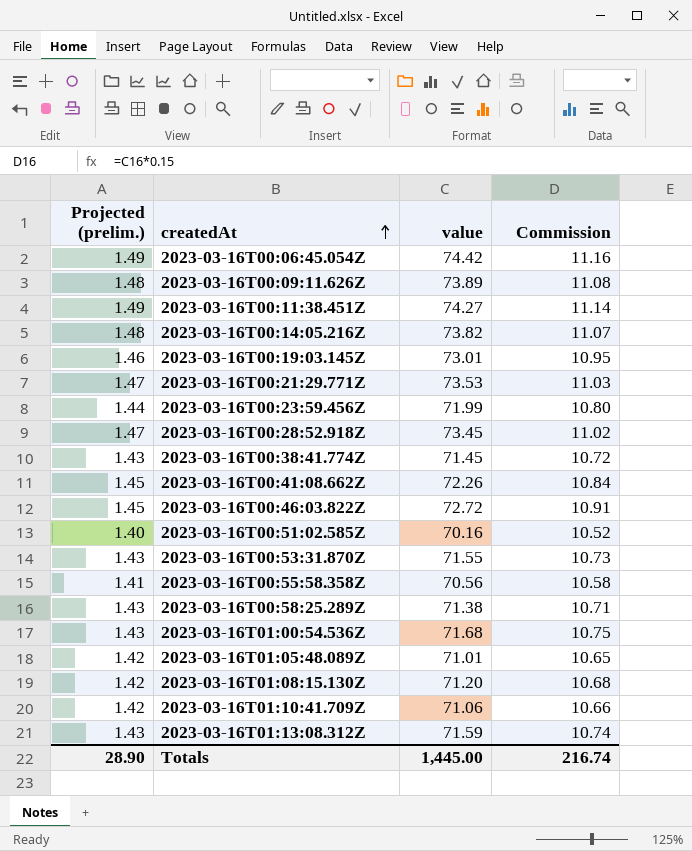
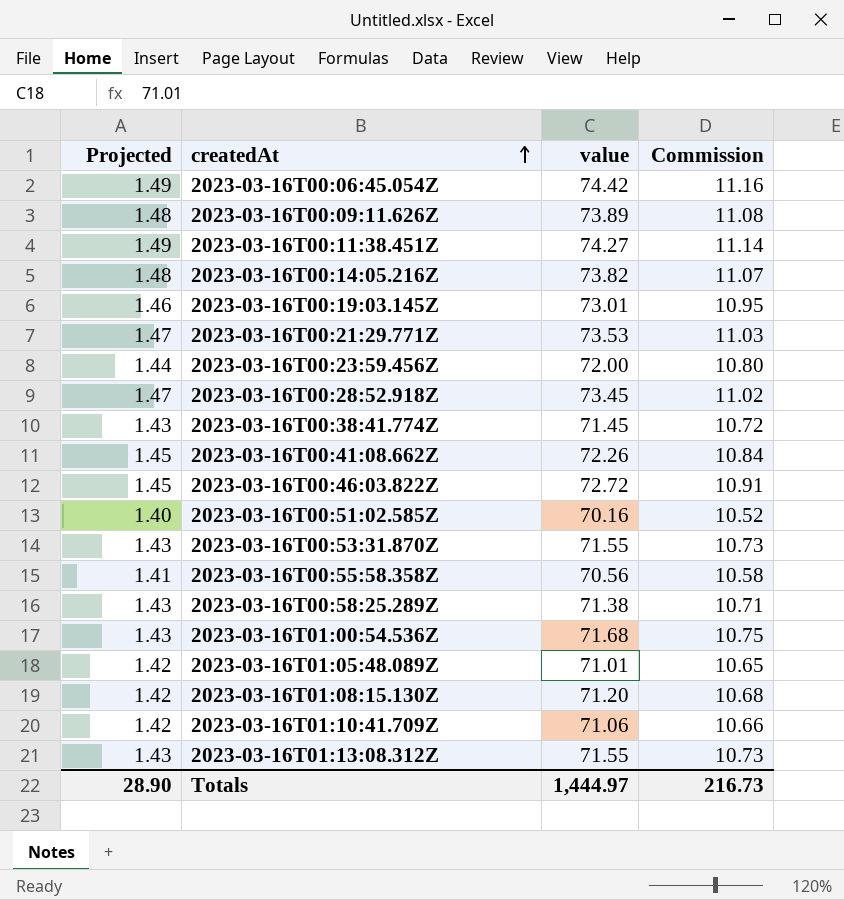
column name: Projected (prelim.) -> Projected
2023-03-16T00:23:59.456Z | value: 71.99 -> 72.00
2023-03-16T01:13:08.312Z | value: 71.59 -> 71.55
2023-03-16T01:13:08.312Z | Commission: 10.74 -> 10.73
Totals | value: 1,445.00 -> 1,444.97
Totals | Commission: 216.74 -> 216.73

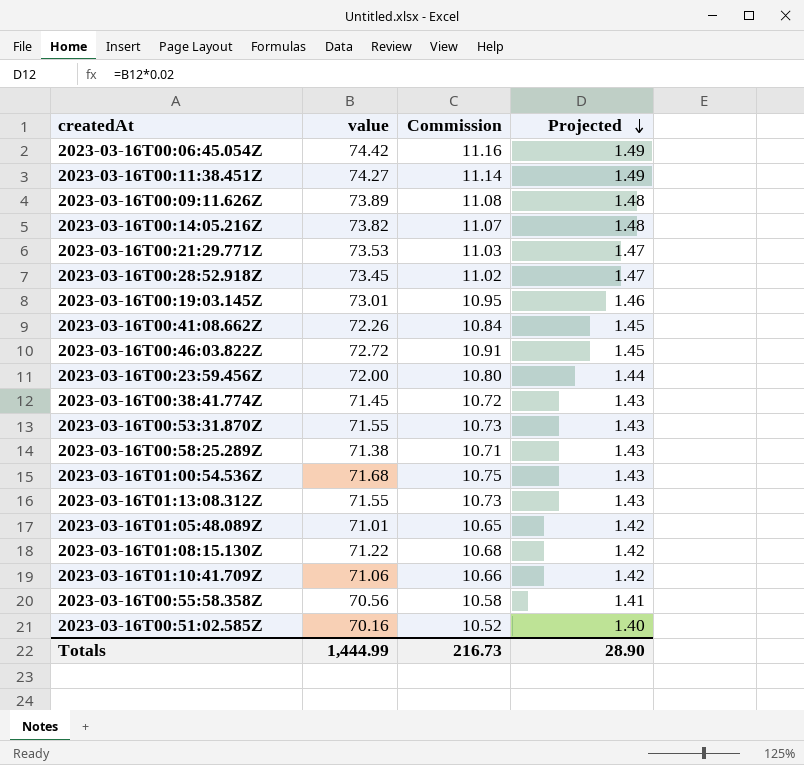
row order: createdAt ascending -> Projected descending
column Projected | position: 1 -> 4
2023-03-16T01:08:15.130Z | value: 71.20 -> 71.22
Totals | value: 1,444.97 -> 1,444.99

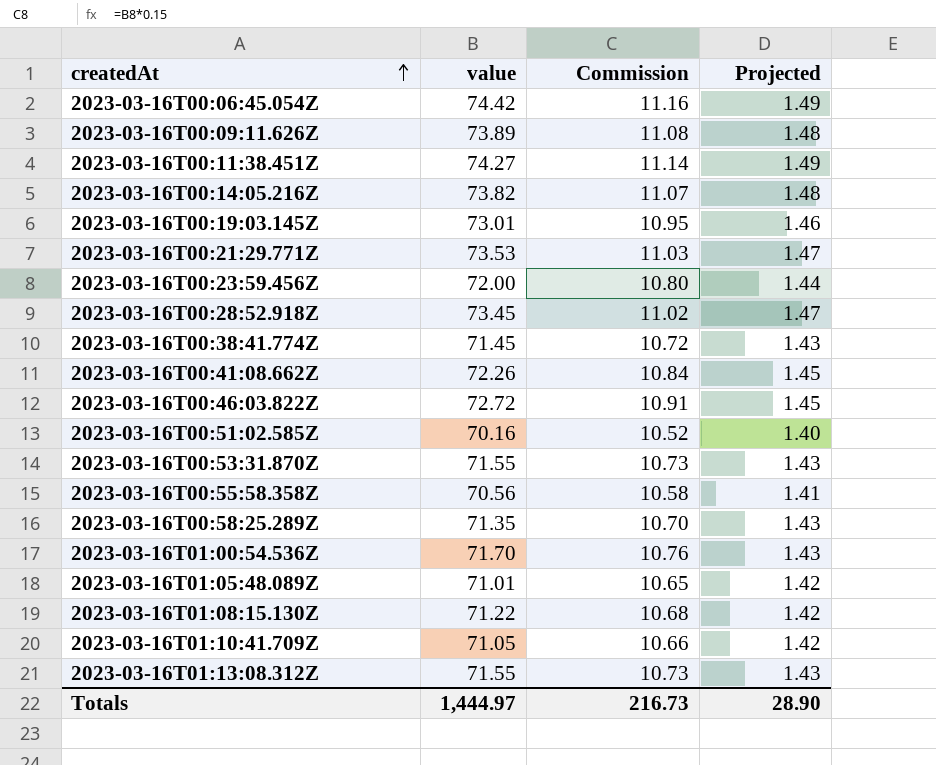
row order: Projected descending -> createdAt ascending
2023-03-16T00:58:25.289Z | value: 71.38 -> 71.35
2023-03-16T00:58:25.289Z | Commission: 10.71 -> 10.70
2023-03-16T01:00:54.536Z | value: 71.68 -> 71.70
2023-03-16T01:00:54.536Z | Commission: 10.75 -> 10.76
2023-03-16T01:10:41.709Z | value: 71.06 -> 71.05
Totals | value: 1,444.99 -> 1,444.97

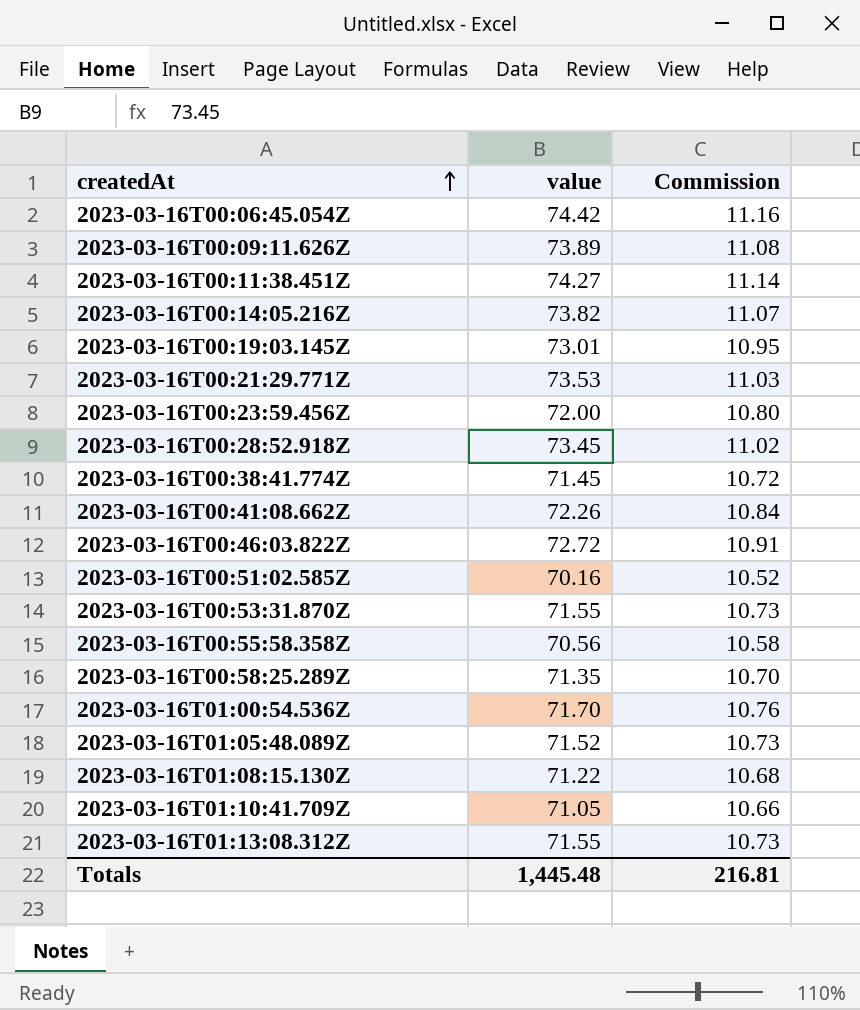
column Projected | formula: [value] * 0.02 -> none
2023-03-16T01:05:48.089Z | value: 71.01 -> 71.52
2023-03-16T01:05:48.089Z | Commission: 10.65 -> 10.73
Totals | value: 1,444.97 -> 1,445.48
Totals | Commission: 216.73 -> 216.81

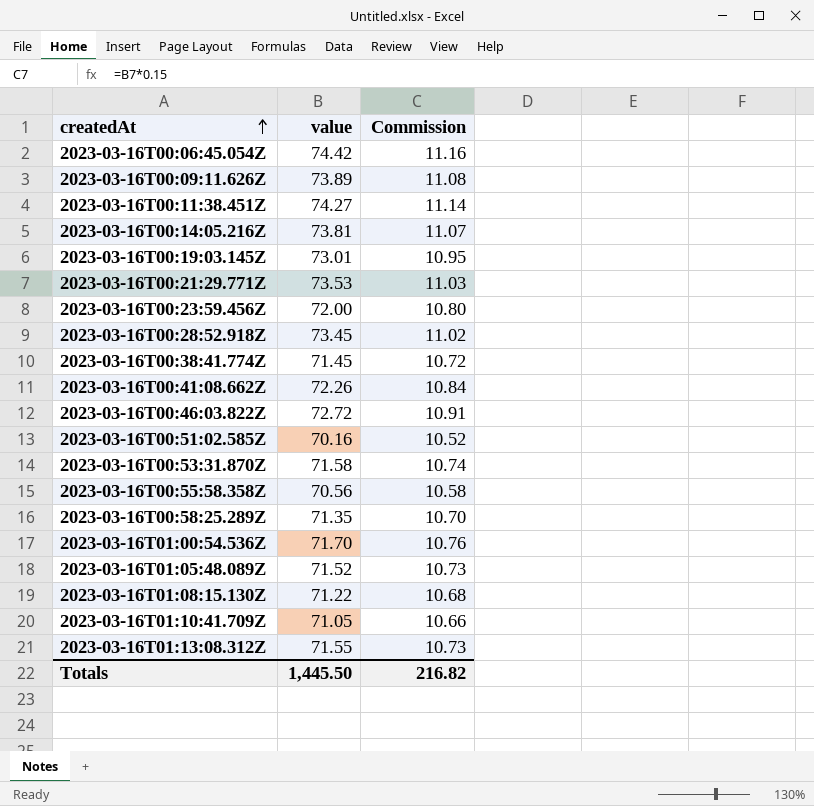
2023-03-16T00:14:05.216Z | value: 73.82 -> 73.81
2023-03-16T00:53:31.870Z | value: 71.55 -> 71.58
2023-03-16T00:53:31.870Z | Commission: 10.73 -> 10.74
Totals | value: 1,445.48 -> 1,445.50
Totals | Commission: 216.81 -> 216.82

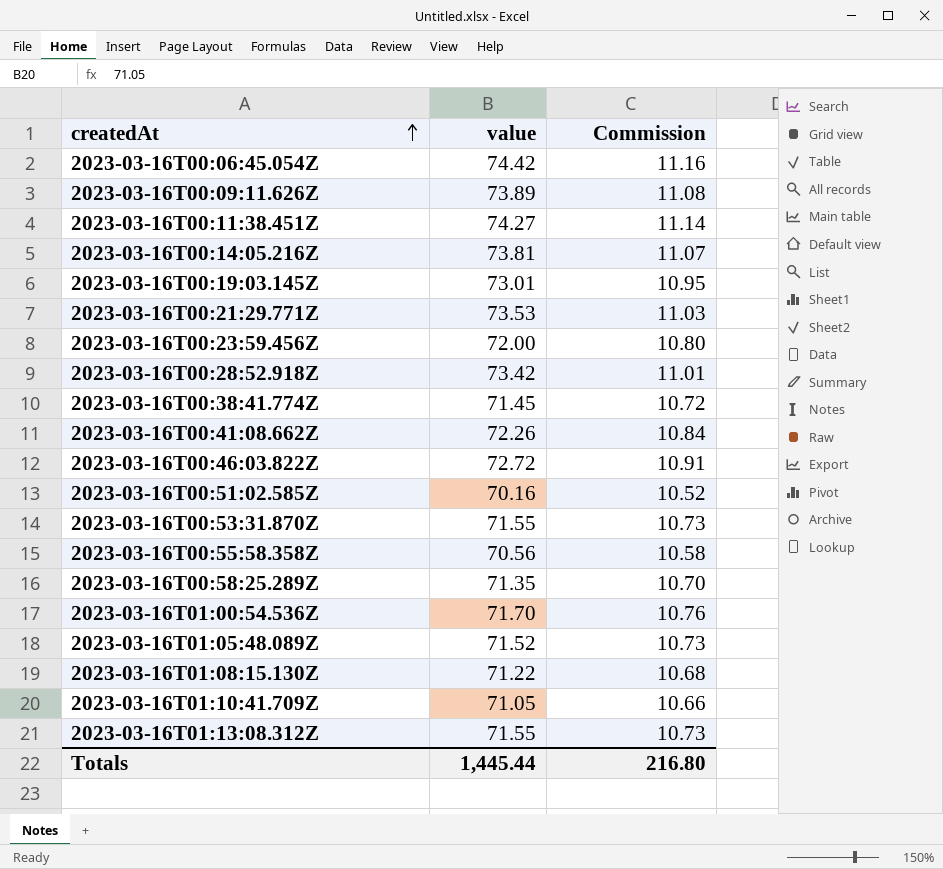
2023-03-16T00:28:52.918Z | value: 73.45 -> 73.42
2023-03-16T00:28:52.918Z | Commission: 11.02 -> 11.01
2023-03-16T00:53:31.870Z | value: 71.58 -> 71.55
2023-03-16T00:53:31.870Z | Commission: 10.74 -> 10.73
Totals | value: 1,445.50 -> 1,445.44
Totals | Commission: 216.82 -> 216.80

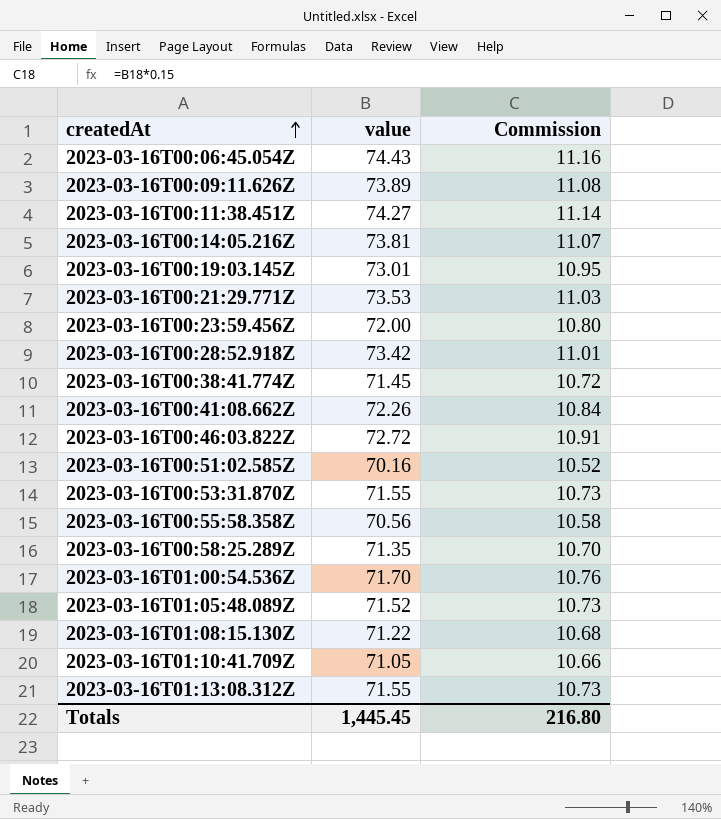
2023-03-16T00:06:45.054Z | value: 74.42 -> 74.43
Totals | value: 1,445.44 -> 1,445.45

